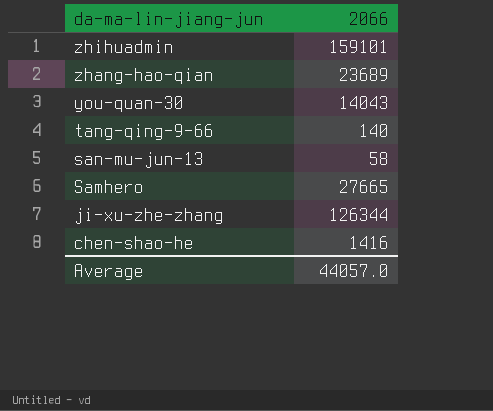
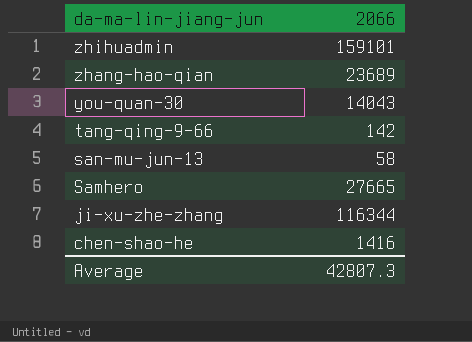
tang-qing-9-66 | 2066: 140 -> 142
ji-xu-zhe-zhang | 2066: 126344 -> 116344
Average | 2066: 44057.0 -> 42807.3

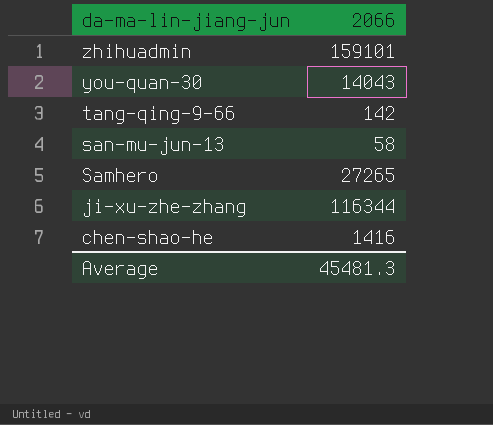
row zhang-hao-qian: 23689 -> none
Samhero | 2066: 27665 -> 27265
Average | 2066: 42807.3 -> 45481.3

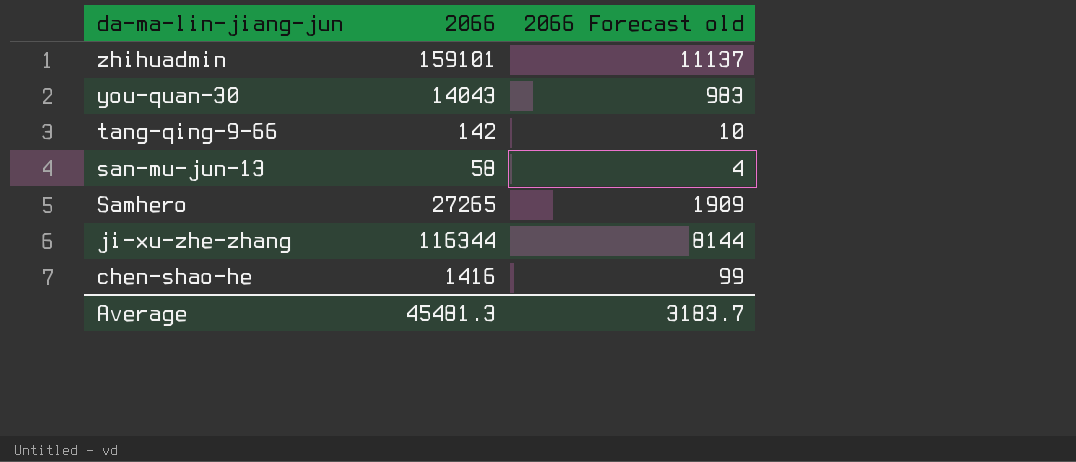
column 2066 Forecast old | formula: none -> [2066] * 0.07

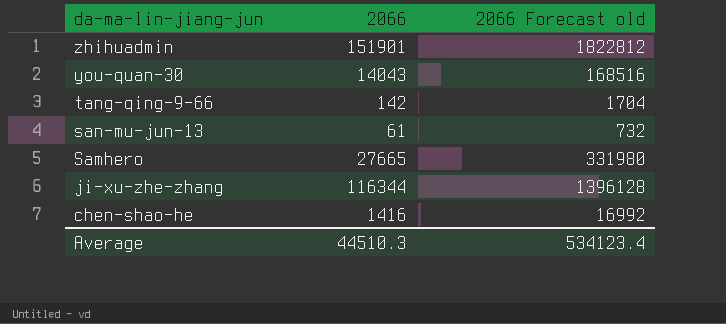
column 2066 Forecast old | formula: [2066] * 0.07 -> [2066] * 12
zhihuadmin | 2066: 159101 -> 151901
san-mu-jun-13 | 2066: 58 -> 61
Samhero | 2066: 27265 -> 27665
Average | 2066: 45481.3 -> 44510.3
Average | 2066 Forecast old: 3183.7 -> 534123.4

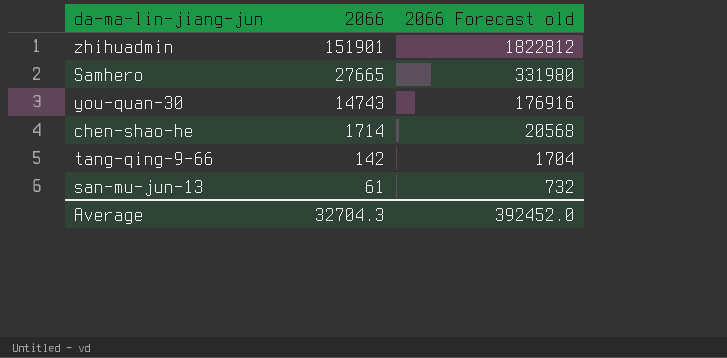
row order: da-ma-lin-jiang-jun descending -> 2066 descending
row ji-xu-zhe-zhang: 116344 | 1396128 -> none
you-quan-30 | 2066: 14043 -> 14743
you-quan-30 | 2066 Forecast old: 168516 -> 176916
chen-shao-he | 2066: 1416 -> 1714
chen-shao-he | 2066 Forecast old: 16992 -> 20568
Average | 2066: 44510.3 -> 32704.3
Average | 2066 Forecast old: 534123.4 -> 392452.0

